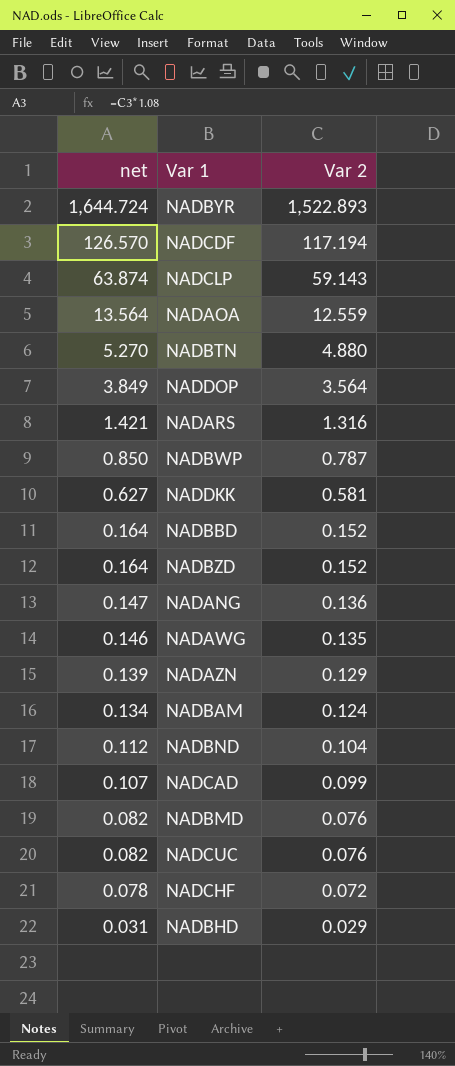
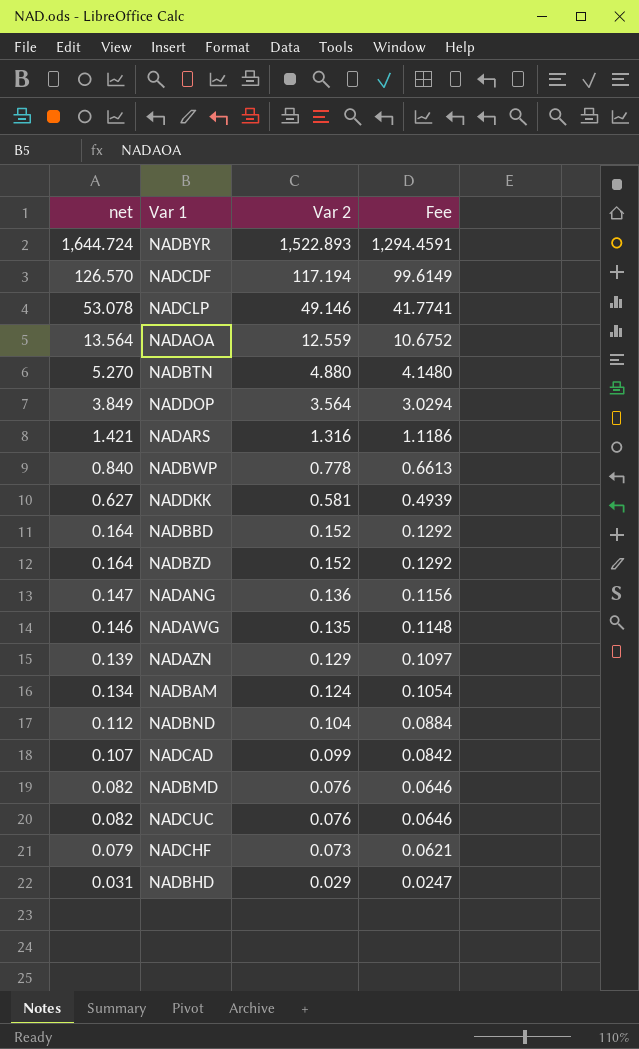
column Fee | formula: none -> [Var 2] * 0.85
NADCLP | net: 63.874 -> 53.078
NADCLP | Var 2: 59.143 -> 49.146
NADBWP | net: 0.850 -> 0.840
NADBWP | Var 2: 0.787 -> 0.778
NADCHF | net: 0.078 -> 0.079
NADCHF | Var 2: 0.072 -> 0.073

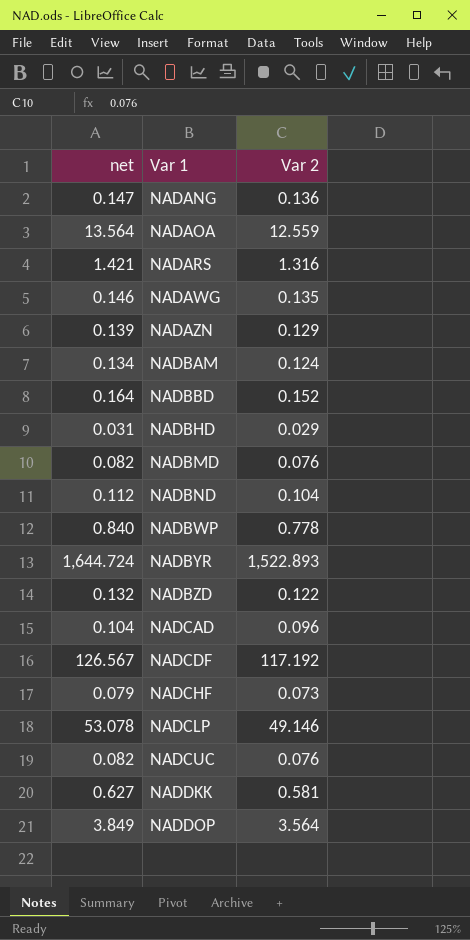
row order: net descending -> Var 1 ascending
column Fee | formula: [Var 2] * 0.85 -> none
row NADBTN: 5.270 | 4.880 | 4.1480 -> none
NADBZD | net: 0.164 -> 0.132
NADBZD | Var 2: 0.152 -> 0.122
NADCAD | net: 0.107 -> 0.104
NADCAD | Var 2: 0.099 -> 0.096
NADCDF | net: 126.570 -> 126.567
NADCDF | Var 2: 117.194 -> 117.192

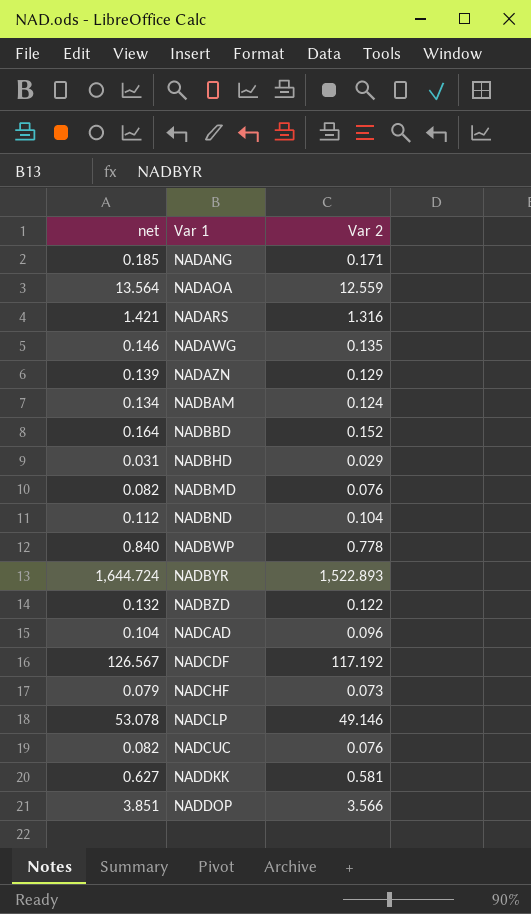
NADANG | net: 0.147 -> 0.185
NADANG | Var 2: 0.136 -> 0.171
NADDOP | net: 3.849 -> 3.851
NADDOP | Var 2: 3.564 -> 3.566

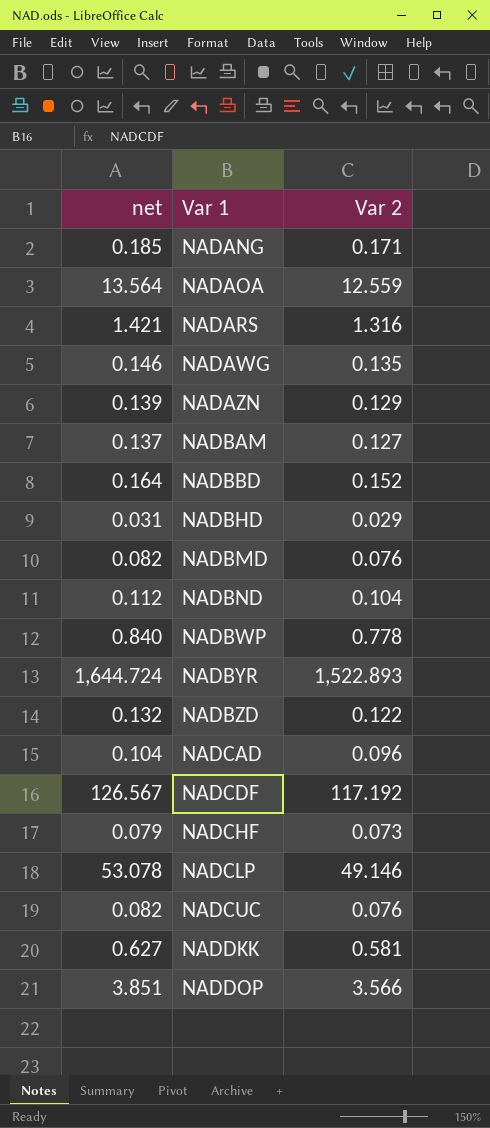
NADBAM | net: 0.134 -> 0.137
NADBAM | Var 2: 0.124 -> 0.127

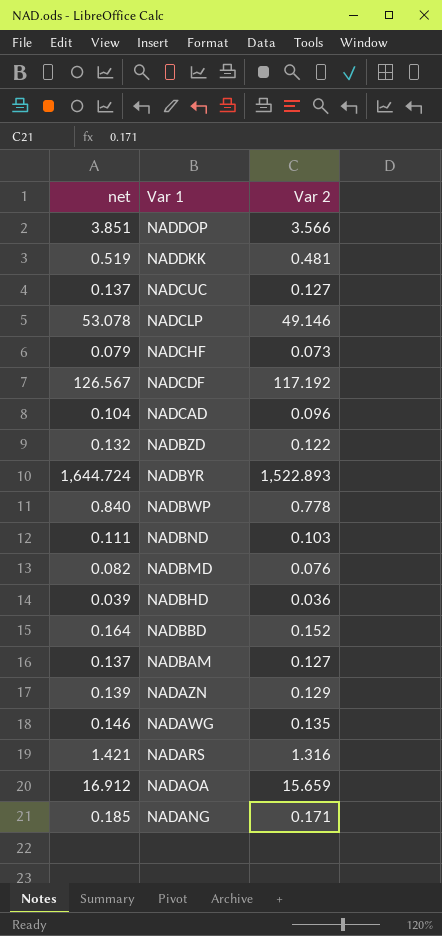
row order: Var 1 ascending -> Var 1 descending
NADDKK | net: 0.627 -> 0.519
NADDKK | Var 2: 0.581 -> 0.481
NADCUC | net: 0.082 -> 0.137
NADCUC | Var 2: 0.076 -> 0.127
NADBND | net: 0.112 -> 0.111
NADBND | Var 2: 0.104 -> 0.103
NADBHD | net: 0.031 -> 0.039
NADBHD | Var 2: 0.029 -> 0.036
NADAOA | net: 13.564 -> 16.912
NADAOA | Var 2: 12.559 -> 15.659

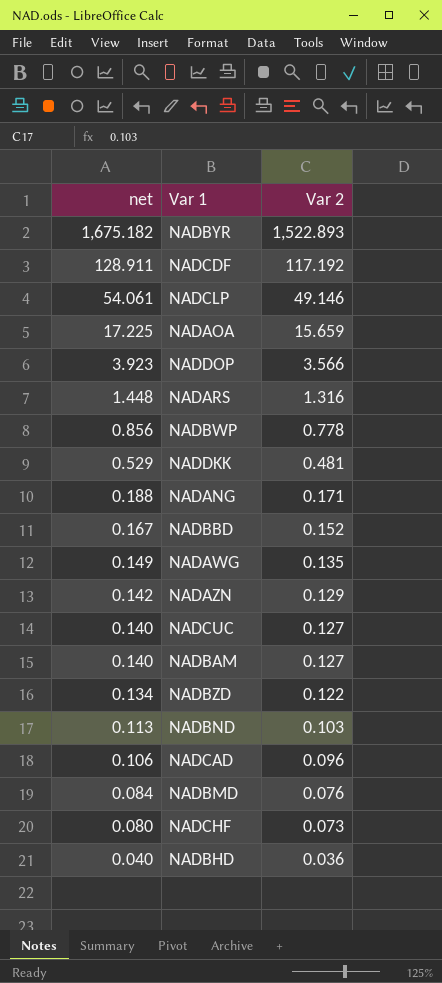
row order: Var 1 descending -> net descending
column net | formula: [Var 2] * 1.08 -> [Var 2] * 1.1

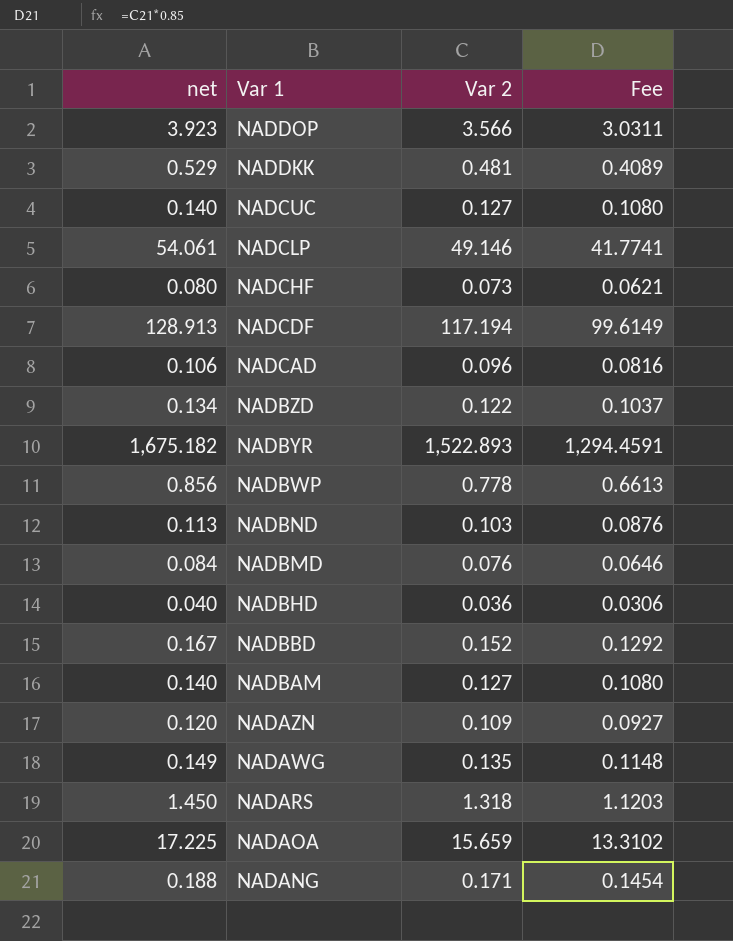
row order: net descending -> Var 1 descending
column Fee | formula: none -> [Var 2] * 0.85
NADCDF | net: 128.911 -> 128.913
NADCDF | Var 2: 117.192 -> 117.194
NADAZN | net: 0.142 -> 0.120
NADAZN | Var 2: 0.129 -> 0.109
NADARS | net: 1.448 -> 1.450
NADARS | Var 2: 1.316 -> 1.318

